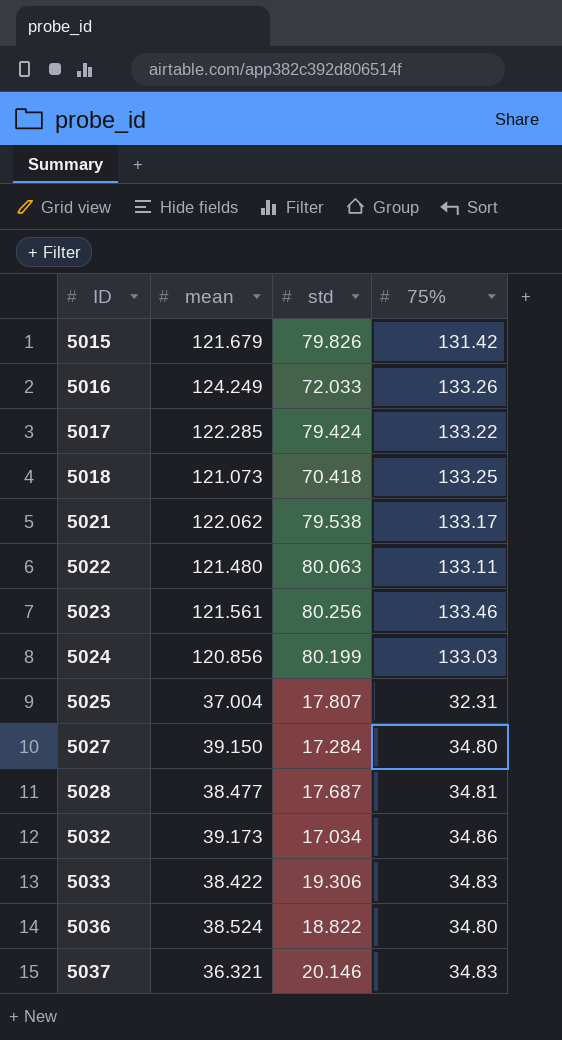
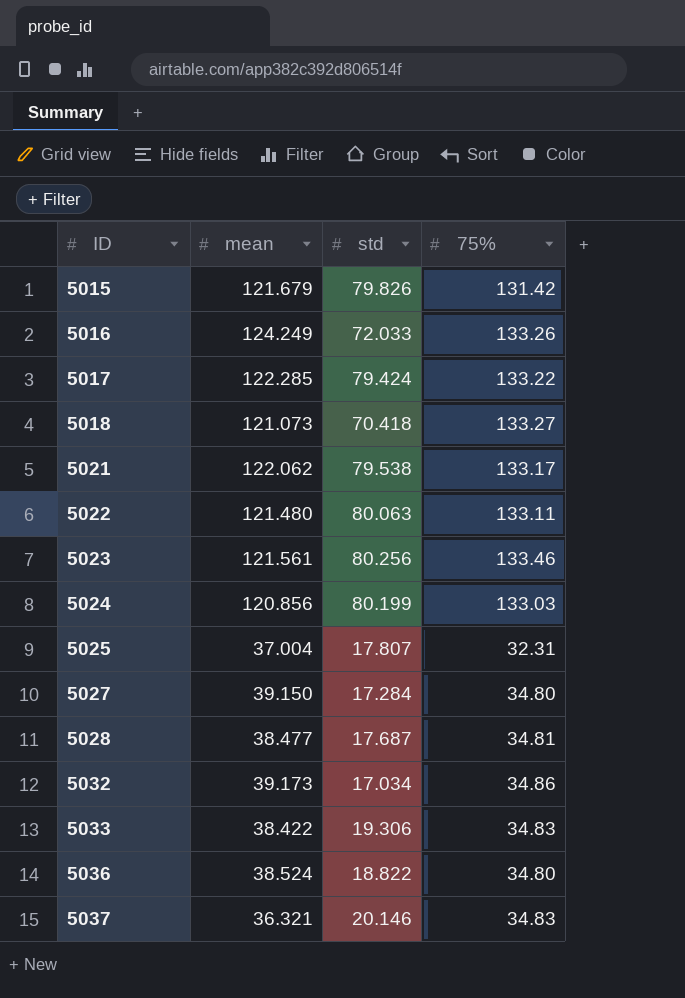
5018 | 75%: 133.25 -> 133.27

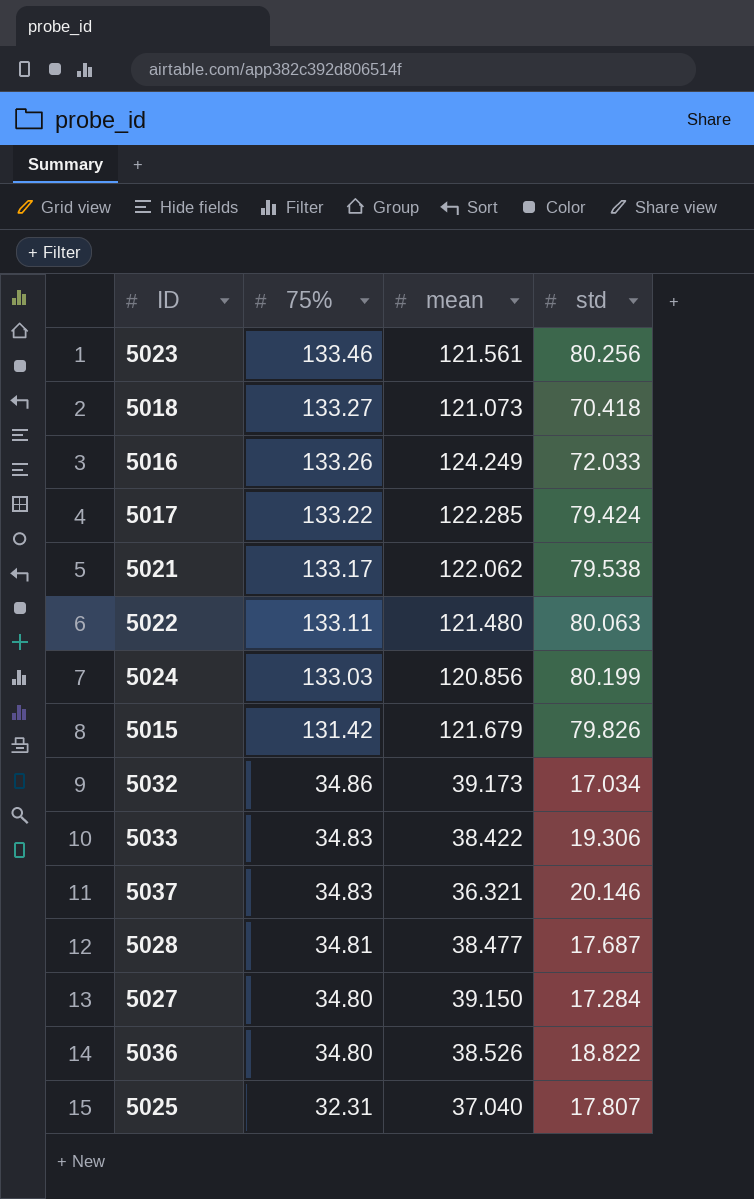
row order: ID ascending -> 75% descending
column 75% | position: 4 -> 2
5036 | mean: 38.524 -> 38.526
5025 | mean: 37.004 -> 37.040

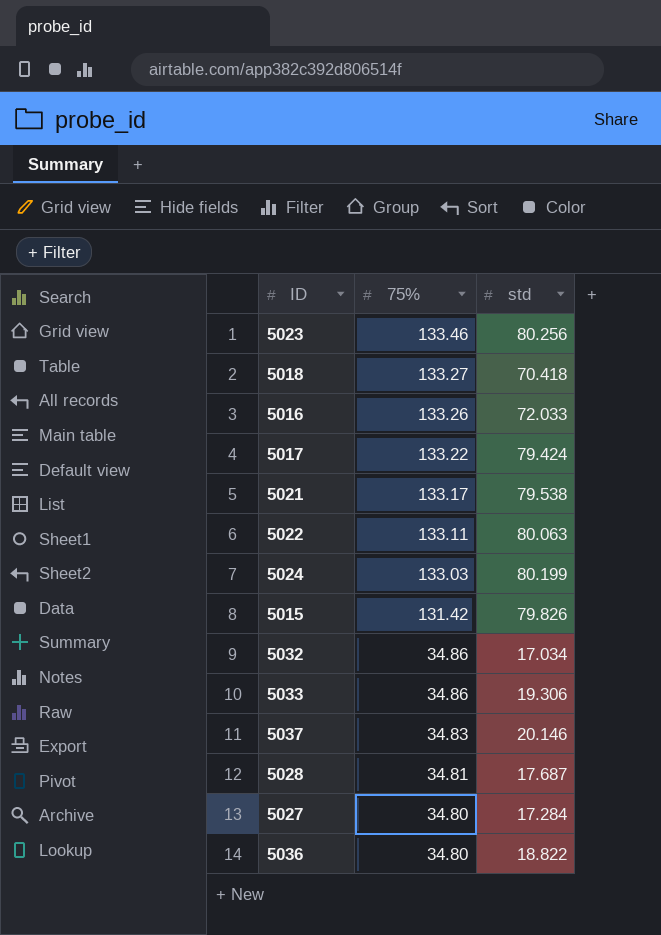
column mean | position: 3 -> none
row 5025: 32.31 | 37.040 | 17.807 -> none
5033 | 75%: 34.83 -> 34.86

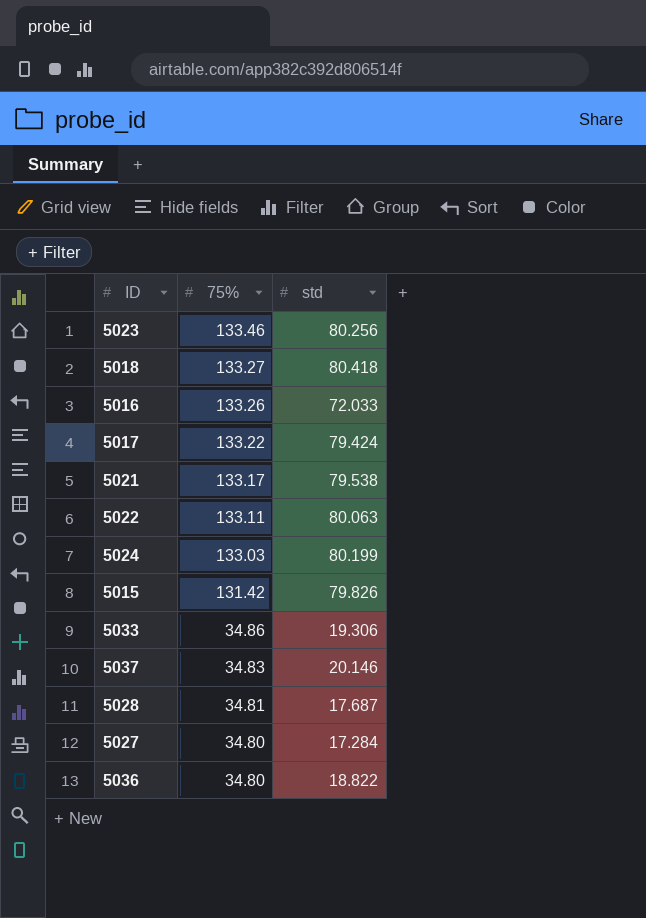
row 5032: 34.86 | 17.034 -> none
5018 | std: 70.418 -> 80.418

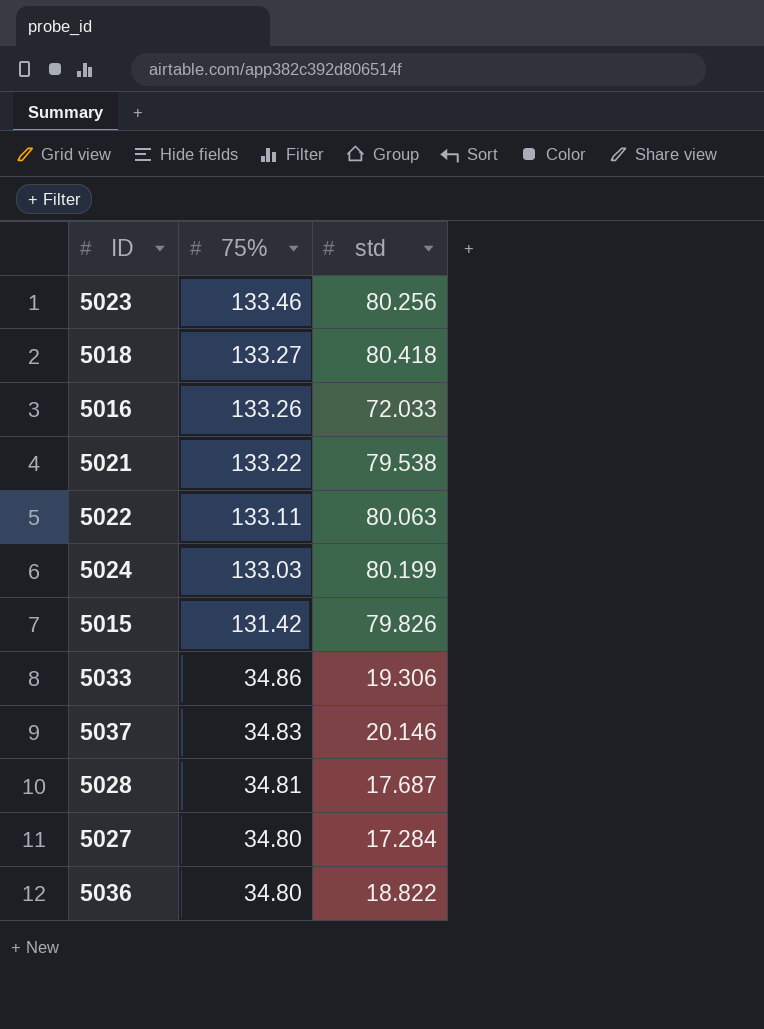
row 5017: 133.22 | 79.424 -> none
5021 | 75%: 133.17 -> 133.22

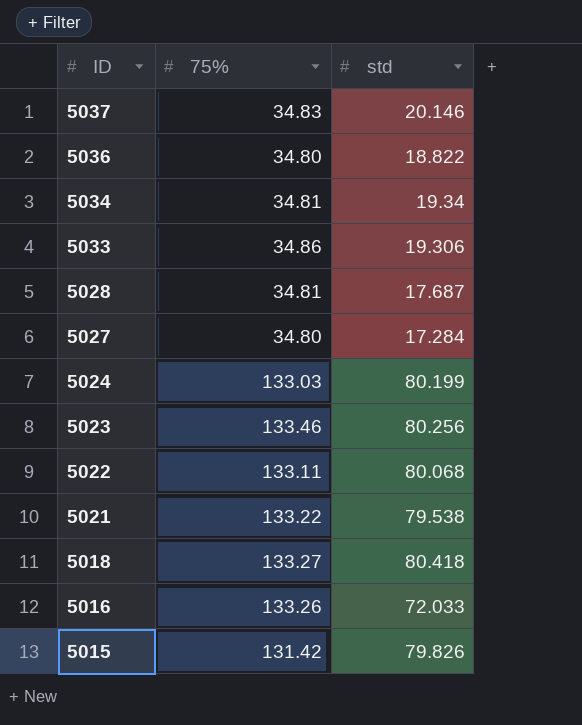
row order: 75% descending -> ID descending
row 5034: none -> 34.81 | 19.34
5022 | std: 80.063 -> 80.068

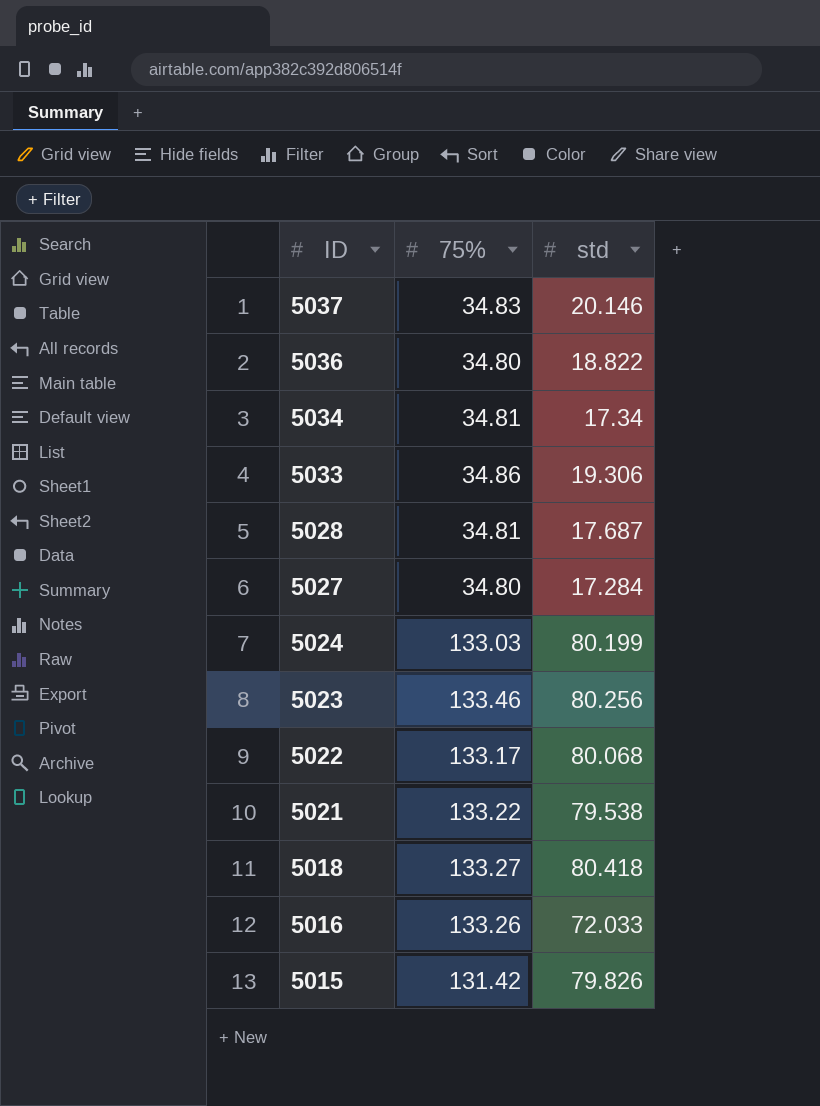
5034 | std: 19.34 -> 17.34
5022 | 75%: 133.11 -> 133.17

